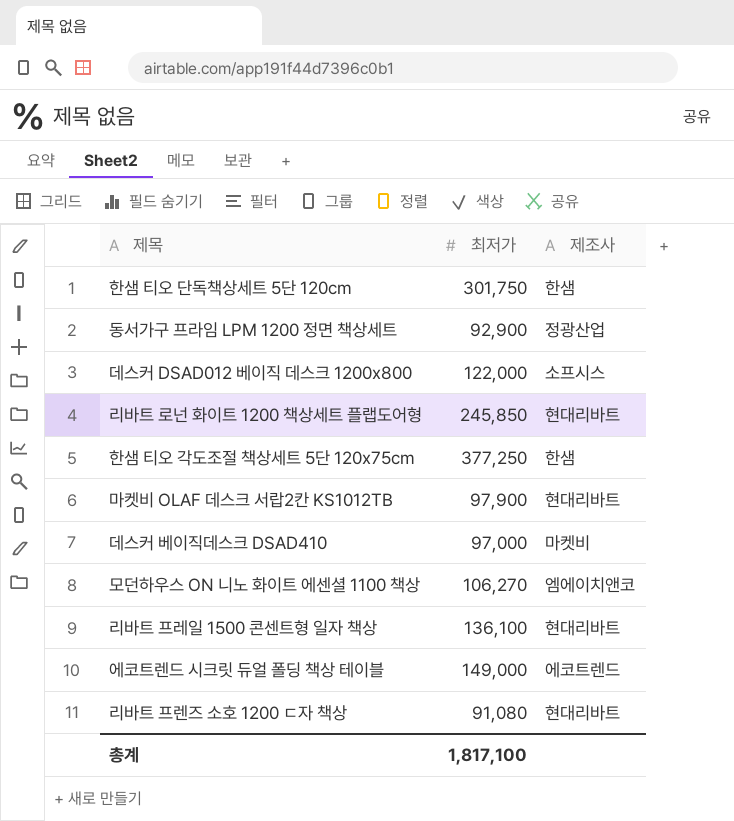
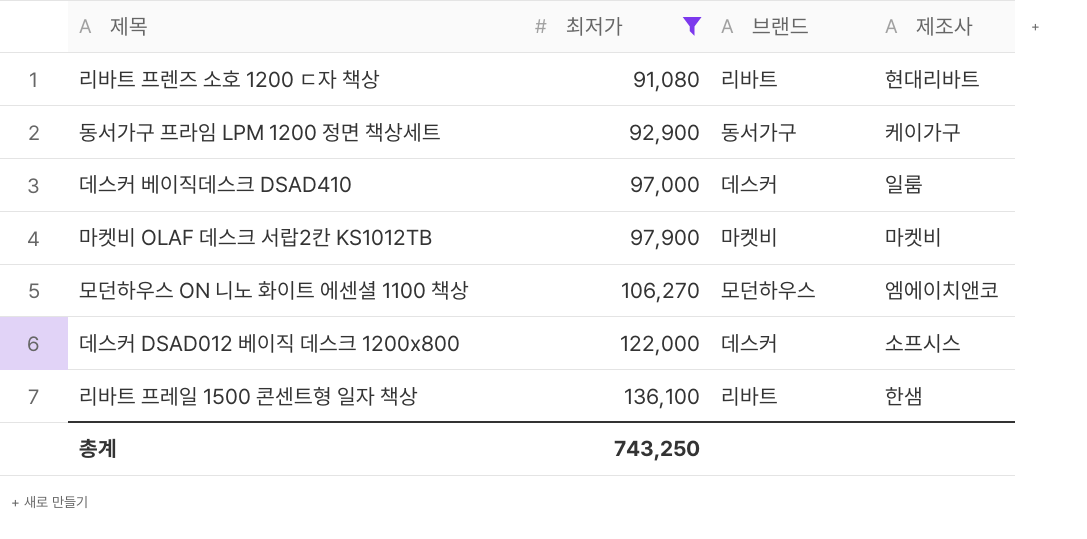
filter: none -> 최저가 <= 136,100
row order: none -> 최저가 ascending
column 브랜드 | position: none -> 3
동서가구 프라임 LPM 1200 정면 책상세트 | 제조사: 정광산업 -> 케이가구
데스커 베이직데스크 DSAD410 | 제조사: 마켓비 -> 일룸
마켓비 OLAF 데스크 서랍2칸 KS1012TB | 제조사: 현대리바트 -> 마켓비
리바트 프레일 1500 콘센트형 일자 책상 | 제조사: 현대리바트 -> 한샘
총계 | 최저가: 1,817,100 -> 743,250

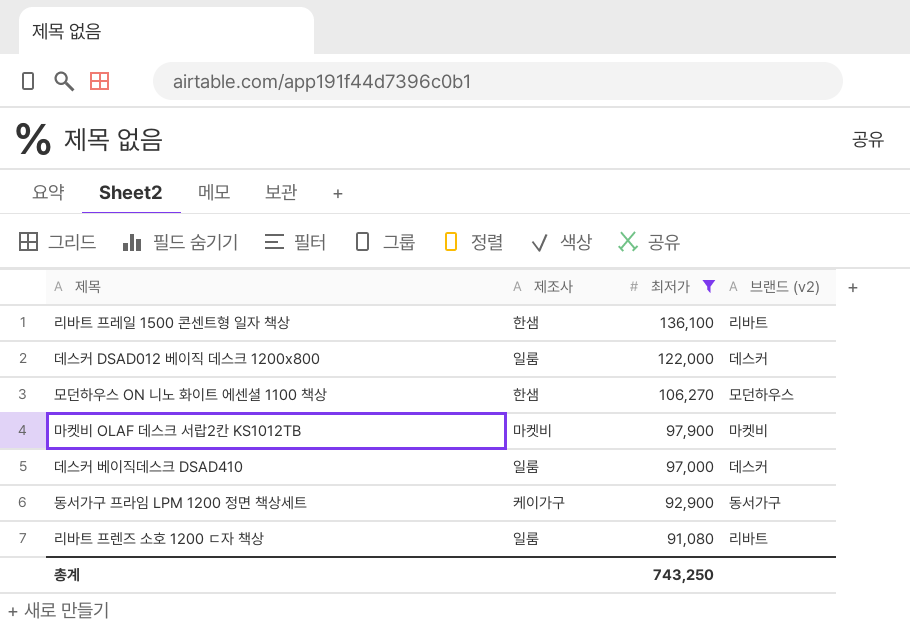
row order: 최저가 ascending -> 최저가 descending
column 제조사 | position: 4 -> 2
column name: 브랜드 -> 브랜드 (v2)
데스커 DSAD012 베이직 데스크 1200x800 | 제조사: 소프시스 -> 일룸
모던하우스 ON 니노 화이트 에센셜 1100 책상 | 제조사: 엠에이치앤코 -> 한샘
리바트 프렌즈 소호 1200 ㄷ자 책상 | 제조사: 현대리바트 -> 일룸

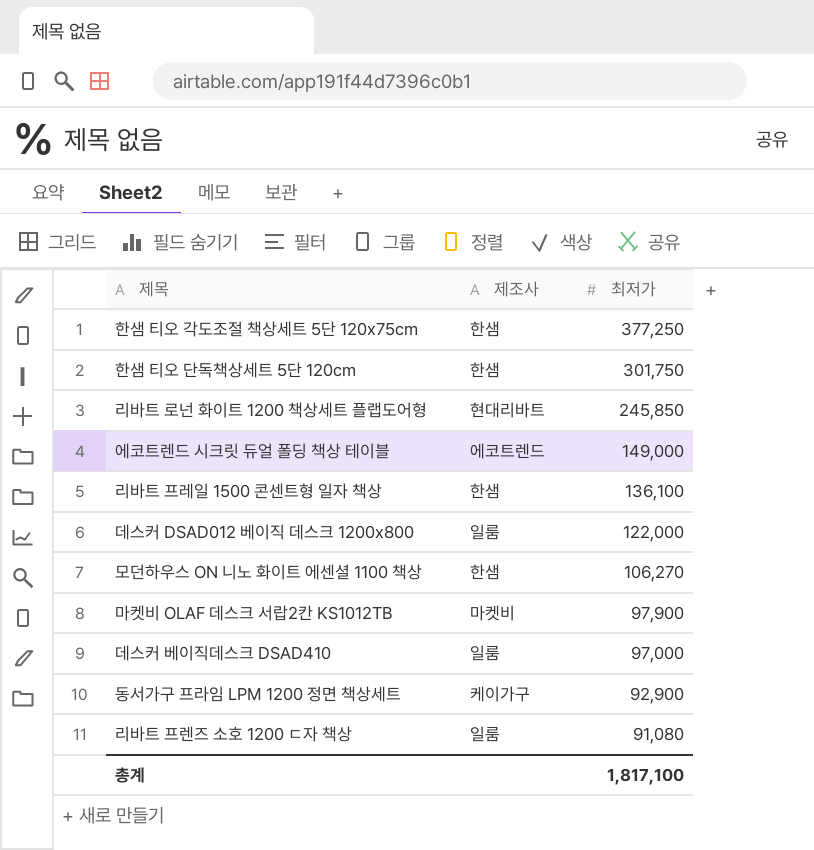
filter: 최저가 <= 136,100 -> none
column 브랜드 (v2) | position: 4 -> none
총계 | 최저가: 743,250 -> 1,817,100

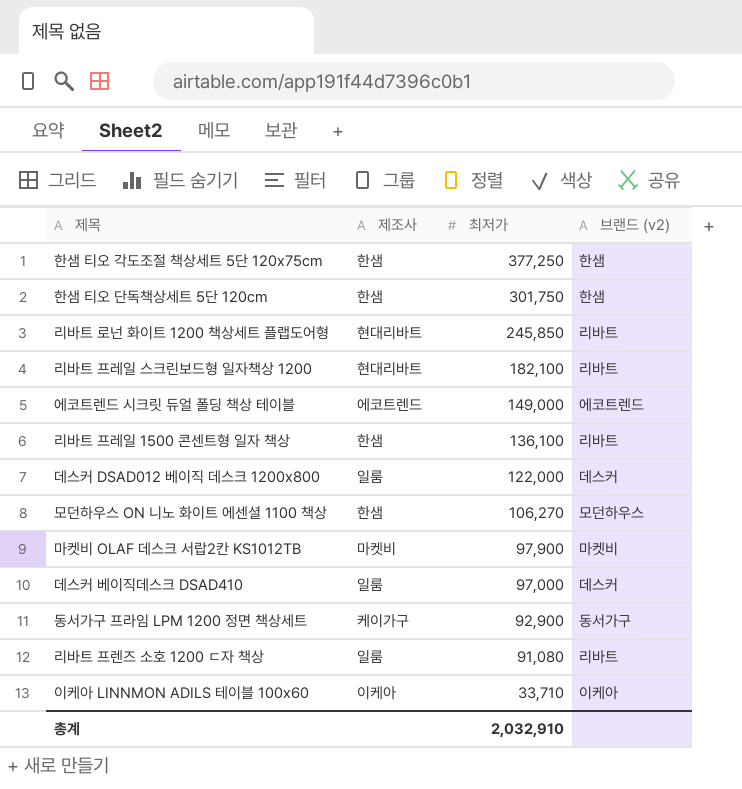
column 브랜드 (v2) | position: none -> 4
row 리바트 프레일 스크린보드형 일자책상 1200: none -> 현대리바트 | 182,100 | 리바트
row 이케아 LINNMON ADILS 테이블 100x60: none -> 이케아 | 33,710 | 이케아
총계 | 최저가: 1,817,100 -> 2,032,910

